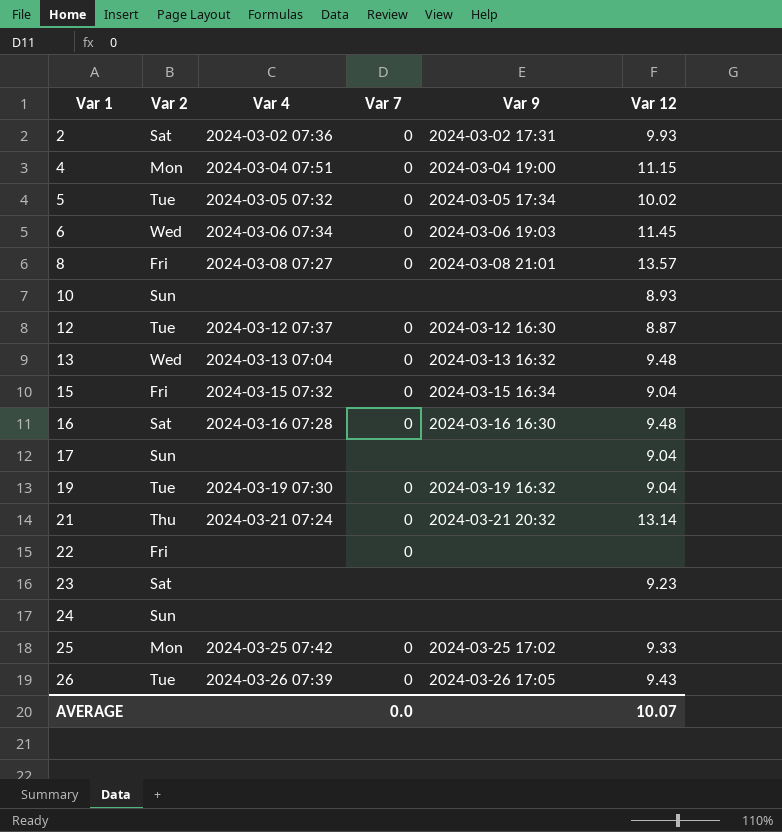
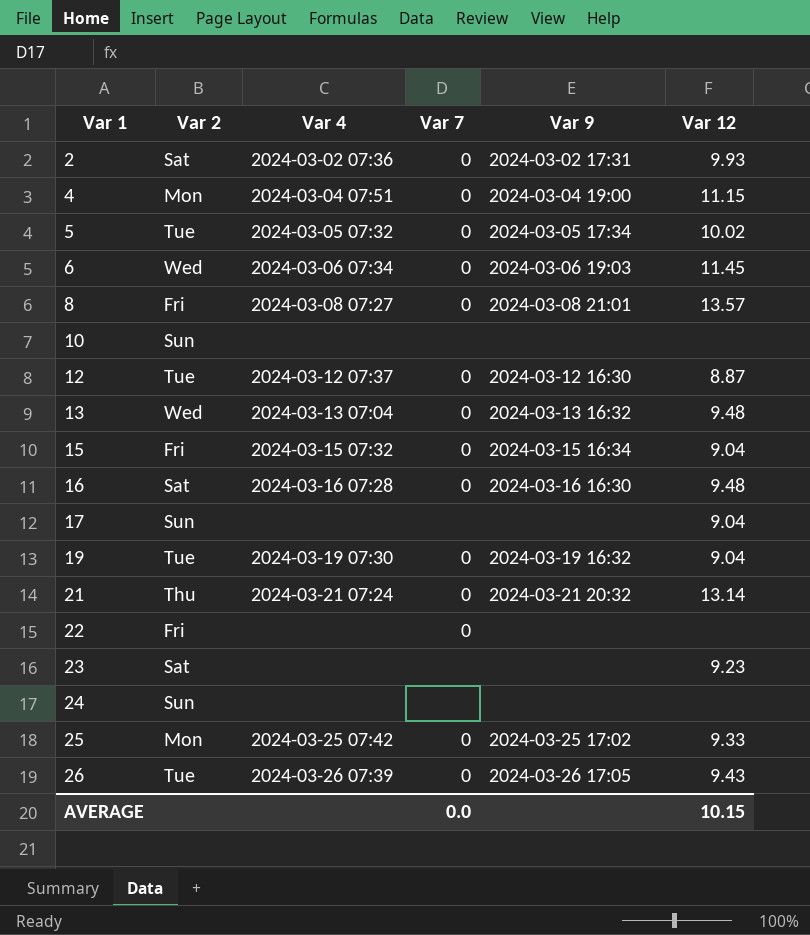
10 | Var 12: 8.93 -> none
AVERAGE | Var 12: 10.07 -> 10.15

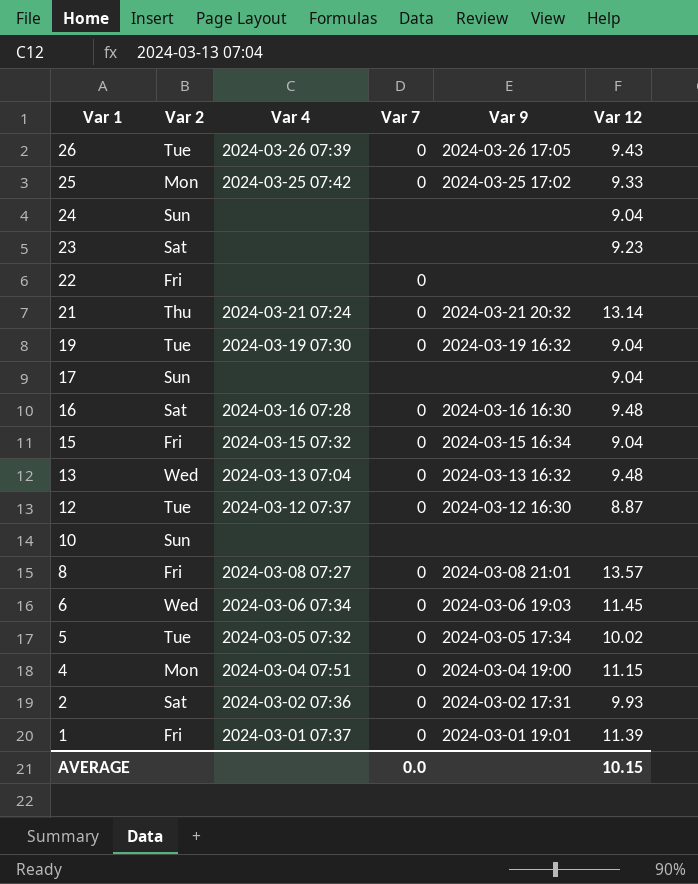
row order: Var 1 ascending -> Var 1 descending
24 | Var 12: none -> 9.04
row 1: none -> Fri | 2024-03-01 07:37 | 0 | 2024-03-01 19:01 | 11.39

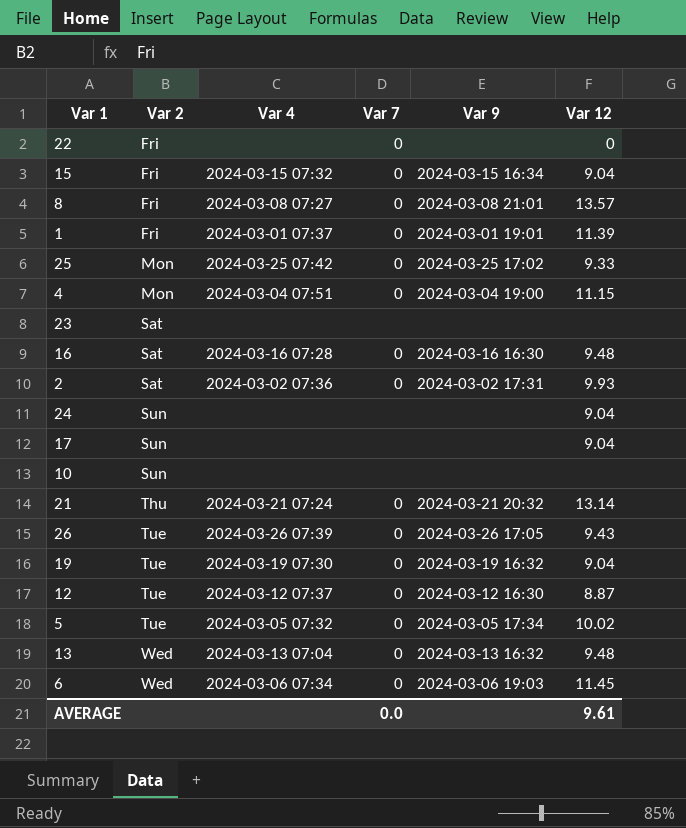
row order: Var 1 descending -> Var 2 ascending
22 | Var 12: none -> 0
23 | Var 12: 9.23 -> none
AVERAGE | Var 12: 10.15 -> 9.61

